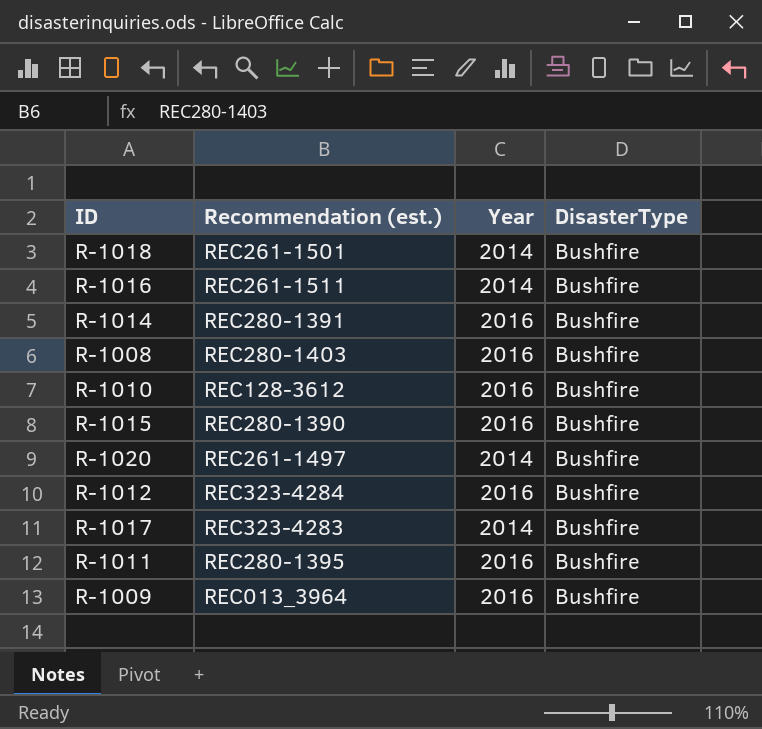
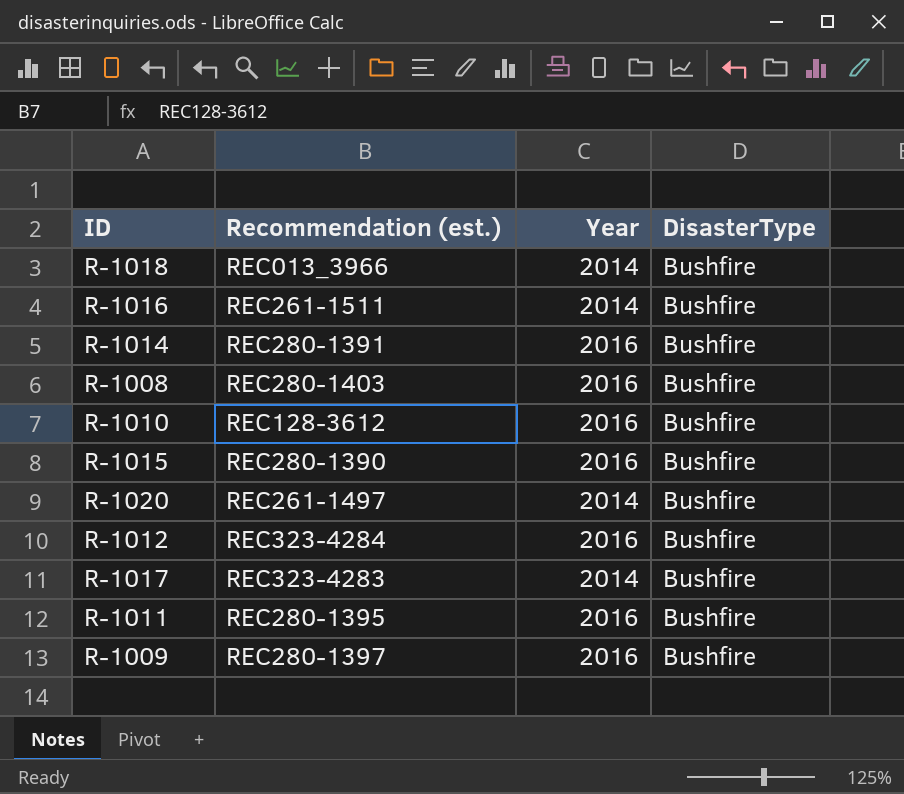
R-1018 | Recommendation (est.): REC261-1501 -> REC013_3966
R-1009 | Recommendation (est.): REC013_3964 -> REC280-1397

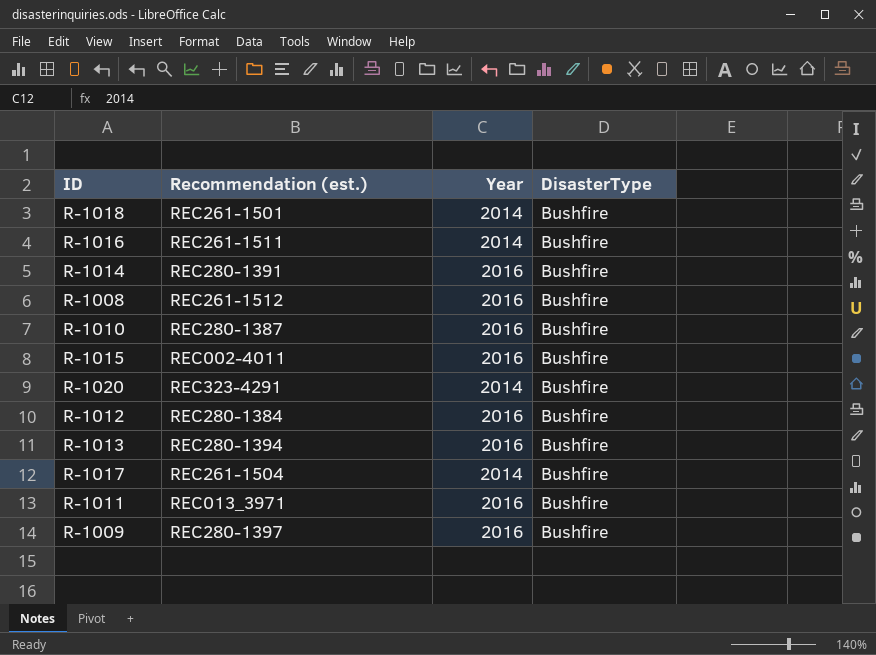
R-1018 | Recommendation (est.): REC013_3966 -> REC261-1501
R-1008 | Recommendation (est.): REC280-1403 -> REC261-1512
R-1010 | Recommendation (est.): REC128-3612 -> REC280-1387
R-1015 | Recommendation (est.): REC280-1390 -> REC002-4011
R-1020 | Recommendation (est.): REC261-1497 -> REC323-4291
R-1012 | Recommendation (est.): REC323-4284 -> REC280-1384
row R-1013: none -> REC280-1394 | 2016 | Bushfire
R-1017 | Recommendation (est.): REC323-4283 -> REC261-1504
R-1011 | Recommendation (est.): REC280-1395 -> REC013_3971

